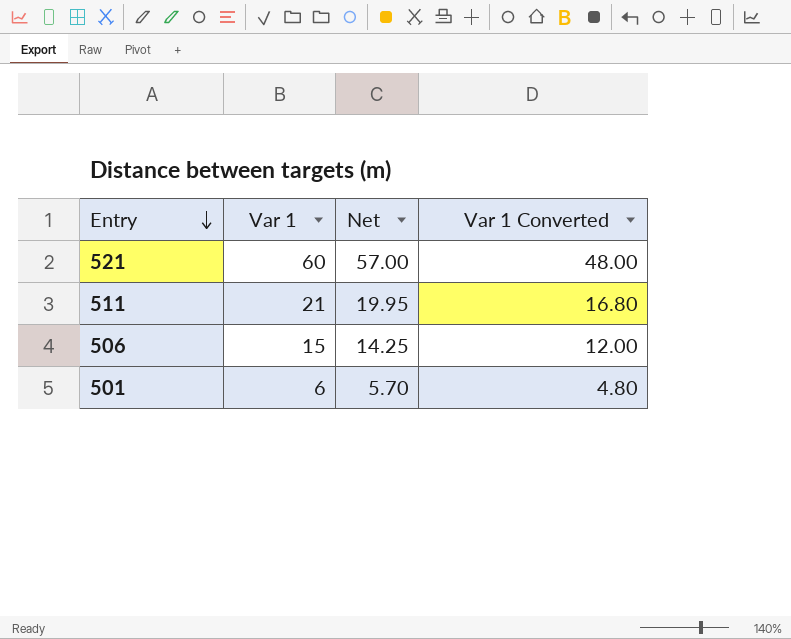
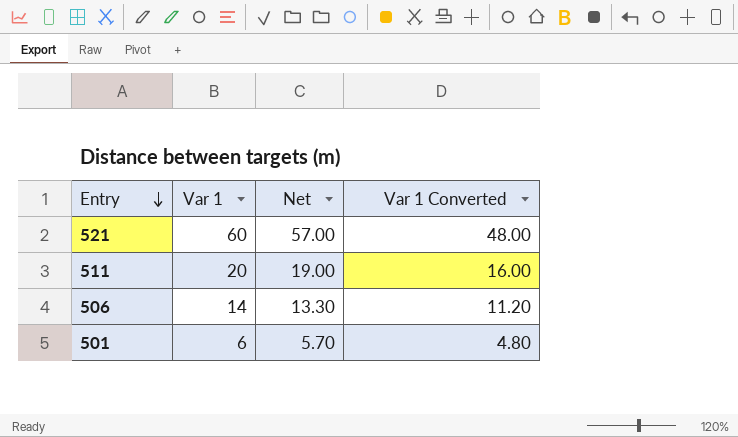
511 | Var 1: 21 -> 20
511 | Net: 19.95 -> 19.00
511 | Var 1 Converted: 16.80 -> 16.00
506 | Var 1: 15 -> 14
506 | Net: 14.25 -> 13.30
506 | Var 1 Converted: 12.00 -> 11.20

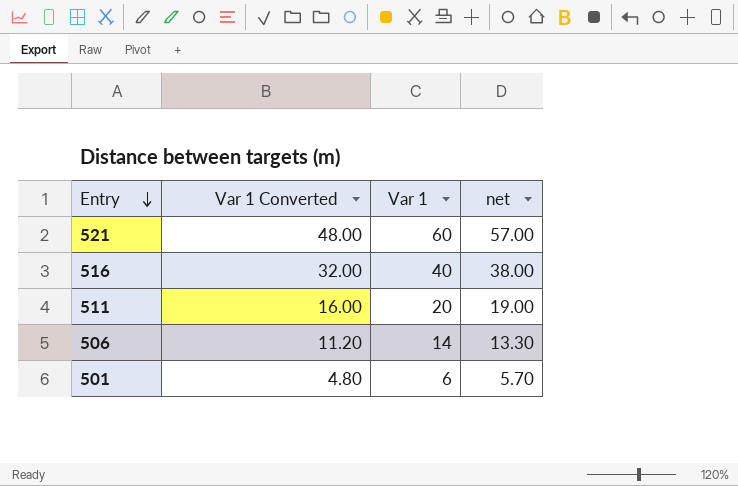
column Var 1 Converted | position: 4 -> 2
column name: Net -> net
row 516: none -> 32.00 | 40 | 38.00

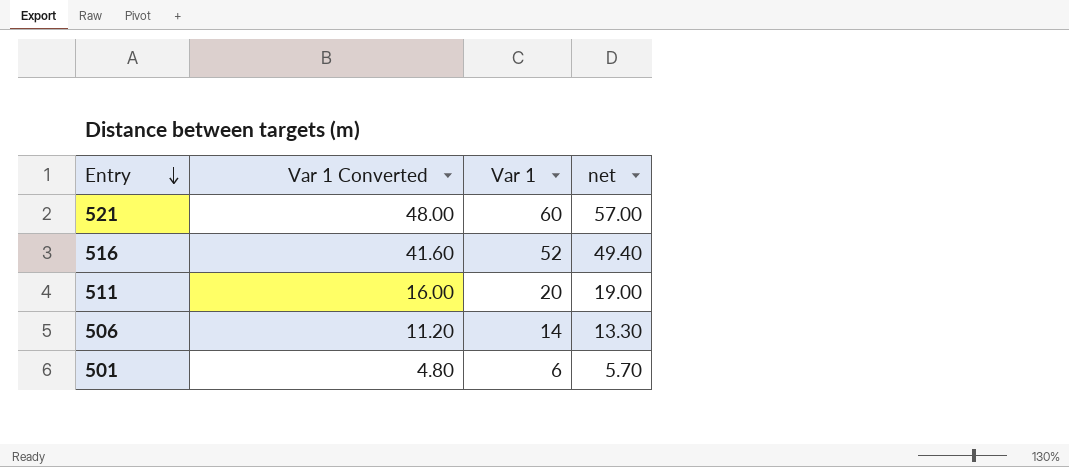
516 | Var 1 Converted: 32.00 -> 41.60
516 | Var 1: 40 -> 52
516 | net: 38.00 -> 49.40

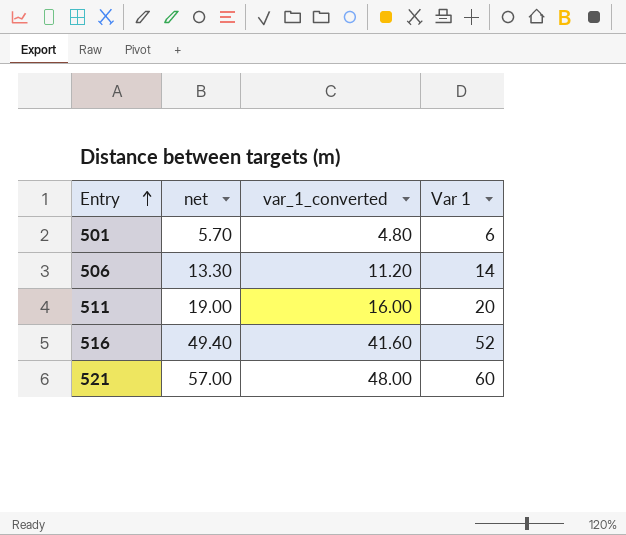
row order: Entry descending -> Entry ascending
column net | position: 4 -> 2
column name: Var 1 Converted -> var_1_converted

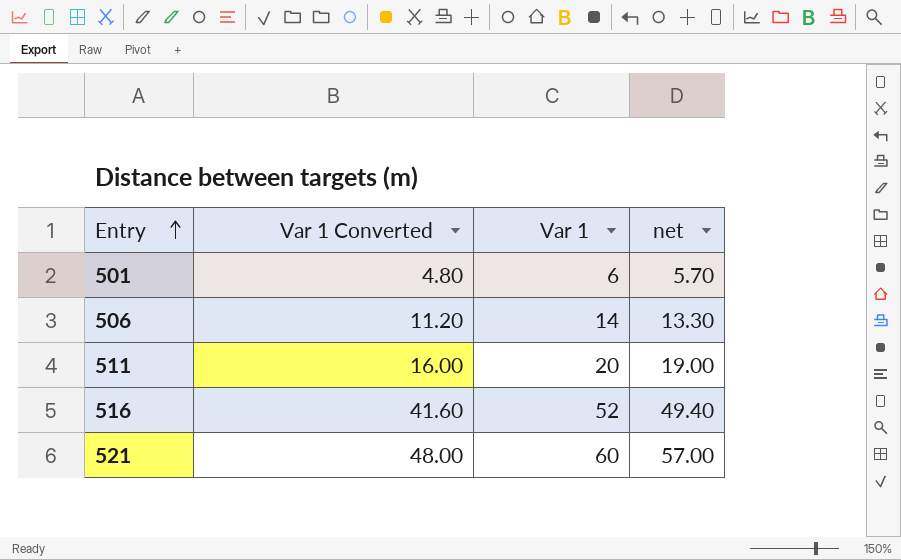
column name: var_1_converted -> Var 1 Converted
column net | position: 2 -> 4

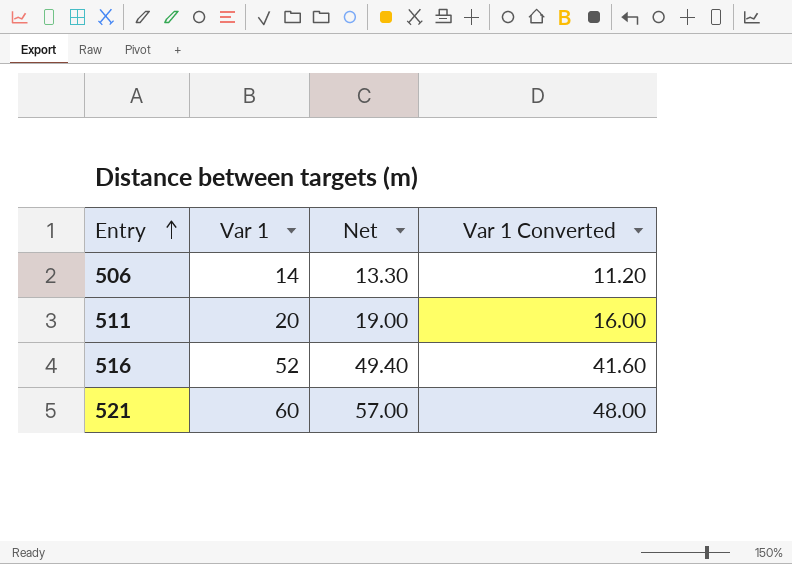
column name: net -> Net
column Var 1 Converted | position: 2 -> 4
row 501: 4.80 | 6 | 5.70 -> none

